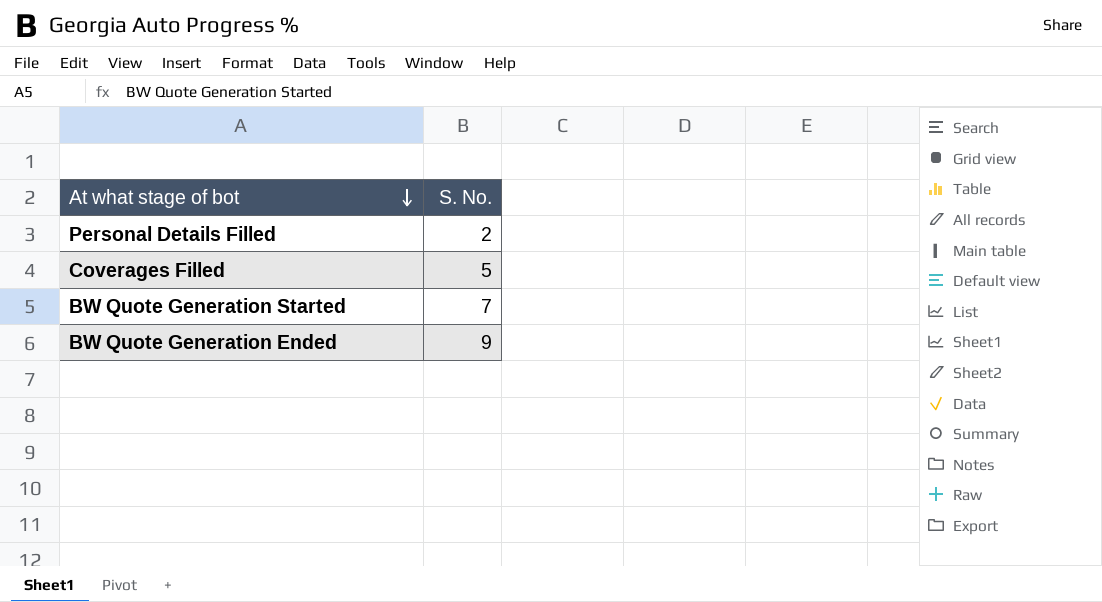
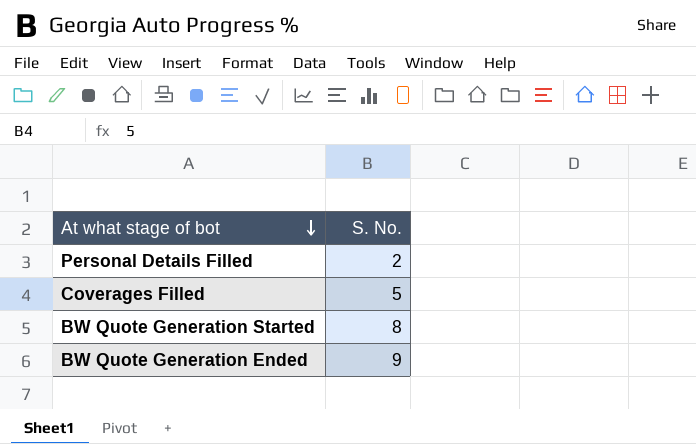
BW Quote Generation Started | S. No.: 7 -> 8

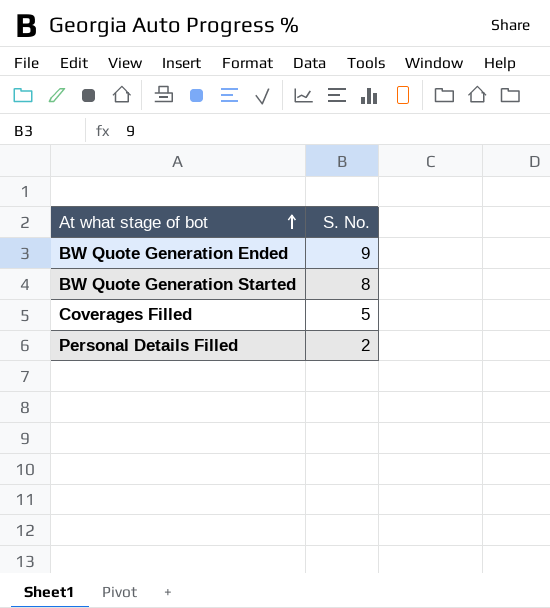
row order: At what stage of bot descending -> At what stage of bot ascending

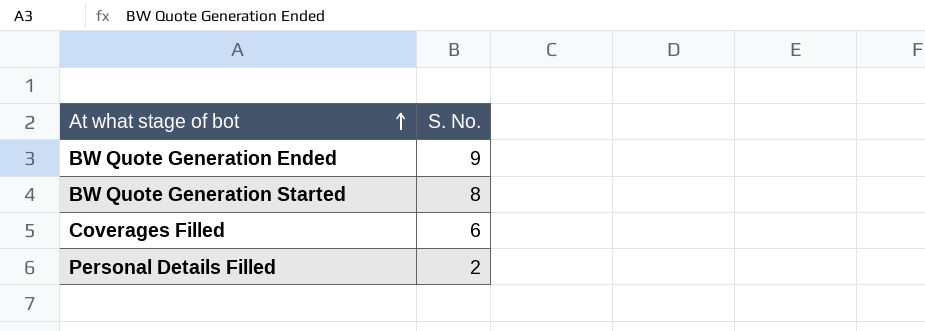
Coverages Filled | S. No.: 5 -> 6

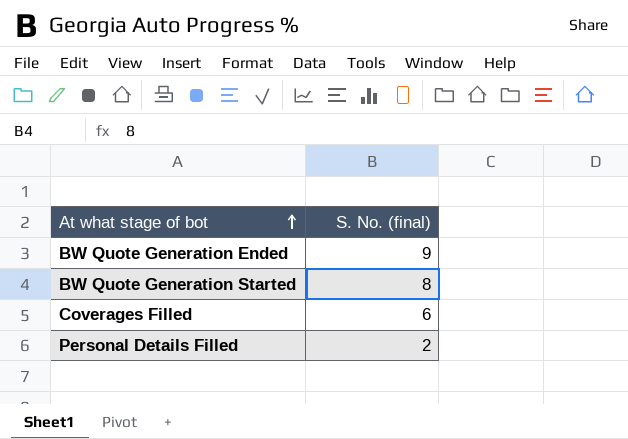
column name: S. No. -> S. No. (final)

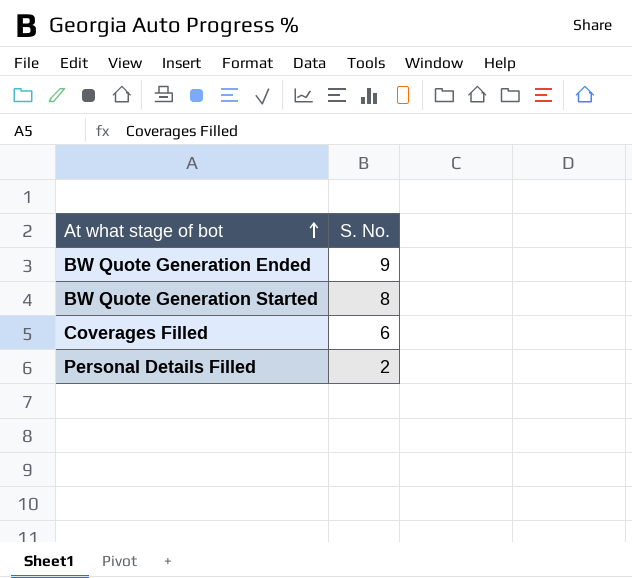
column name: S. No. (final) -> S. No.

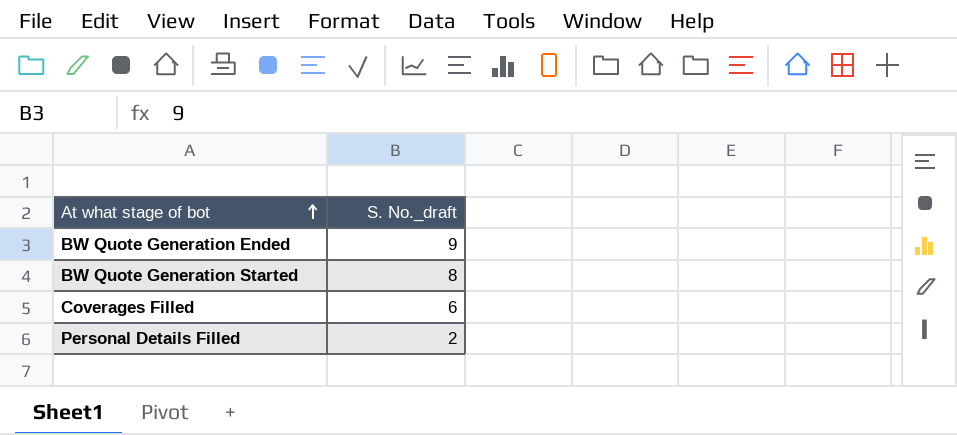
column name: S. No. -> S. No._draft

